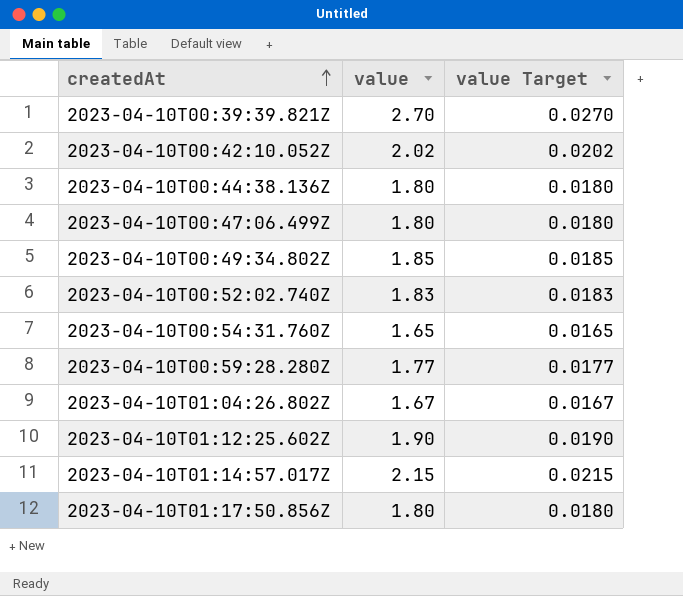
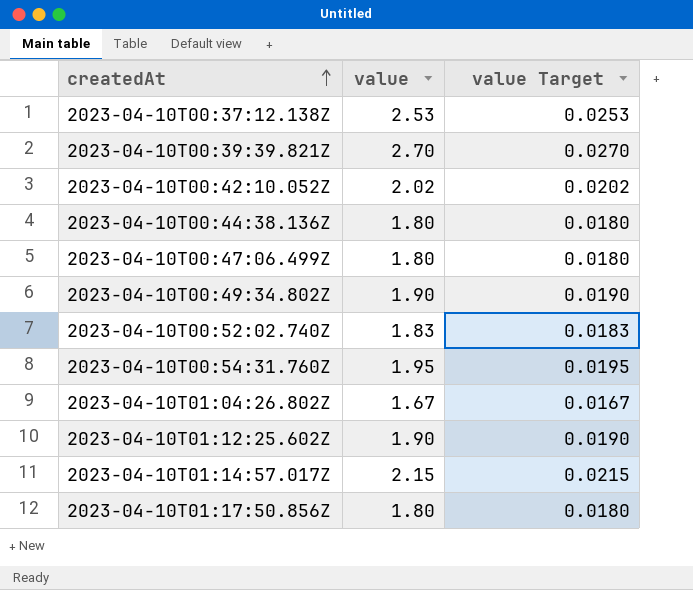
row 2023-04-10T00:59:28.280Z: 1.77 | 0.0177 -> none
row 2023-04-10T00:37:12.138Z: none -> 2.53 | 0.0253
2023-04-10T00:49:34.802Z | value: 1.85 -> 1.90
2023-04-10T00:49:34.802Z | value Target: 0.0185 -> 0.0190
2023-04-10T00:54:31.760Z | value: 1.65 -> 1.95
2023-04-10T00:54:31.760Z | value Target: 0.0165 -> 0.0195

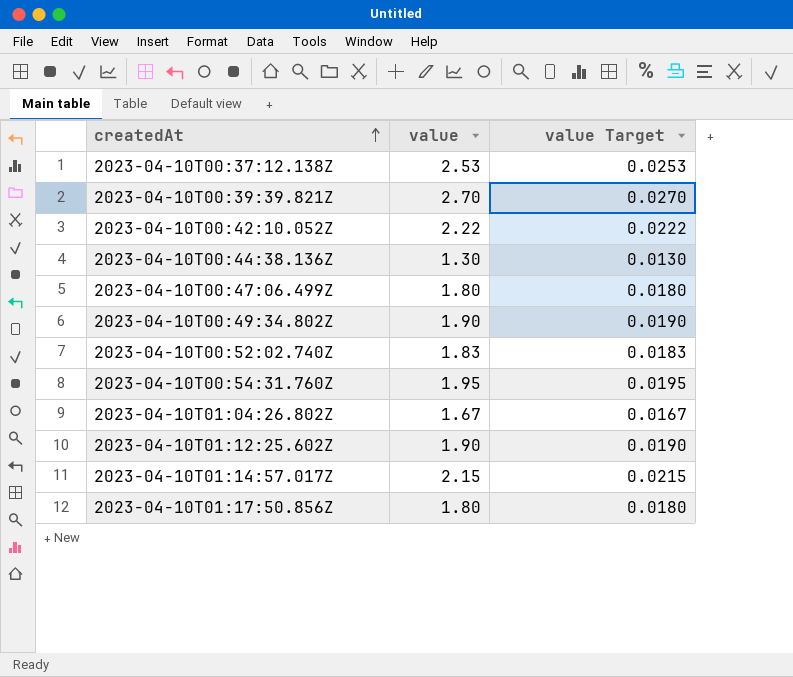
2023-04-10T00:42:10.052Z | value: 2.02 -> 2.22
2023-04-10T00:42:10.052Z | value Target: 0.0202 -> 0.0222
2023-04-10T00:44:38.136Z | value: 1.80 -> 1.30
2023-04-10T00:44:38.136Z | value Target: 0.0180 -> 0.0130

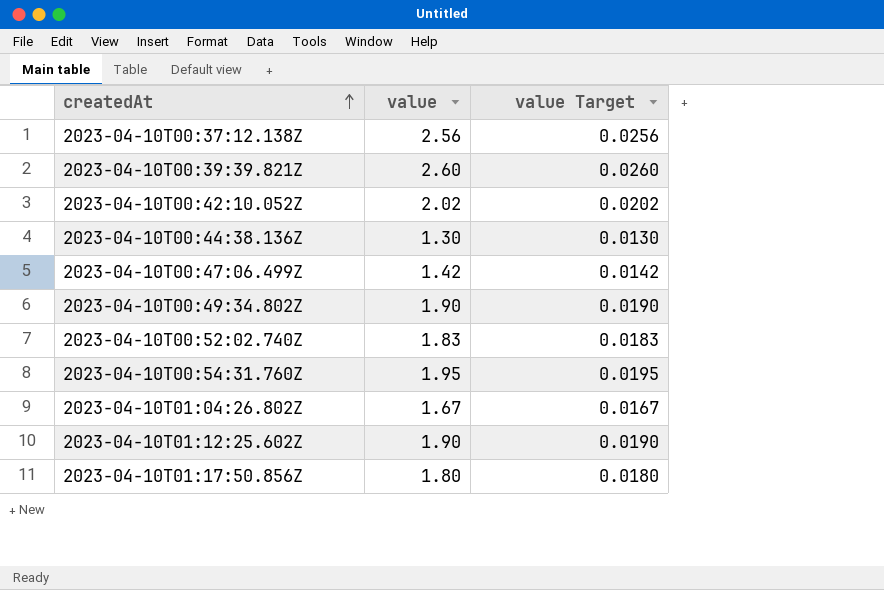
row 2023-04-10T01:14:57.017Z: 2.15 | 0.0215 -> none
2023-04-10T00:37:12.138Z | value: 2.53 -> 2.56
2023-04-10T00:37:12.138Z | value Target: 0.0253 -> 0.0256
2023-04-10T00:39:39.821Z | value: 2.70 -> 2.60
2023-04-10T00:39:39.821Z | value Target: 0.0270 -> 0.0260
2023-04-10T00:42:10.052Z | value: 2.22 -> 2.02
2023-04-10T00:42:10.052Z | value Target: 0.0222 -> 0.0202
2023-04-10T00:47:06.499Z | value: 1.80 -> 1.42
2023-04-10T00:47:06.499Z | value Target: 0.0180 -> 0.0142

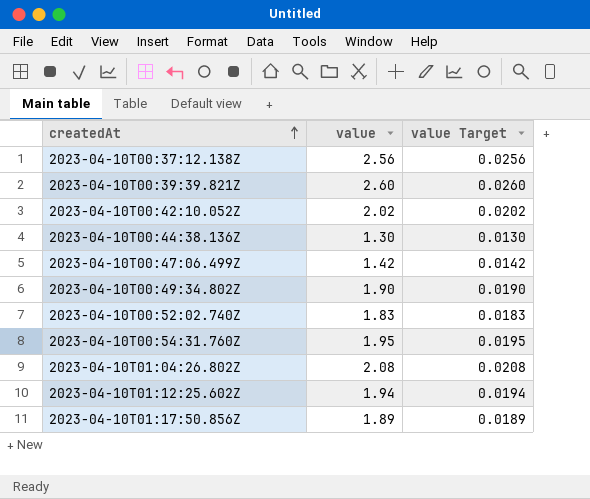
2023-04-10T01:04:26.802Z | value: 1.67 -> 2.08
2023-04-10T01:04:26.802Z | value Target: 0.0167 -> 0.0208
2023-04-10T01:12:25.602Z | value: 1.90 -> 1.94
2023-04-10T01:12:25.602Z | value Target: 0.0190 -> 0.0194
2023-04-10T01:17:50.856Z | value: 1.80 -> 1.89
2023-04-10T01:17:50.856Z | value Target: 0.0180 -> 0.0189

